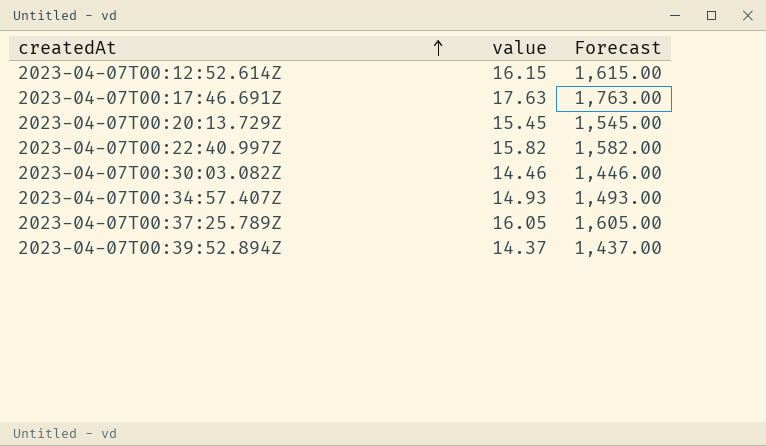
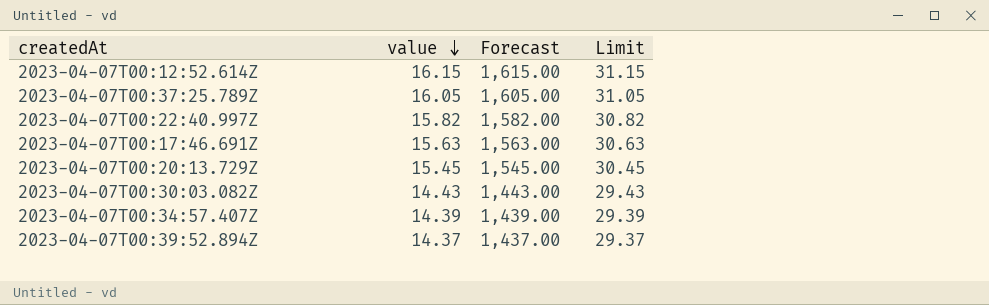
row order: createdAt ascending -> value descending
column Limit | formula: none -> [value] + 15
2023-04-07T00:17:46.691Z | value: 17.63 -> 15.63
2023-04-07T00:17:46.691Z | Forecast: 1,763.00 -> 1,563.00
2023-04-07T00:30:03.082Z | value: 14.46 -> 14.43
2023-04-07T00:30:03.082Z | Forecast: 1,446.00 -> 1,443.00
2023-04-07T00:34:57.407Z | value: 14.93 -> 14.39
2023-04-07T00:34:57.407Z | Forecast: 1,493.00 -> 1,439.00

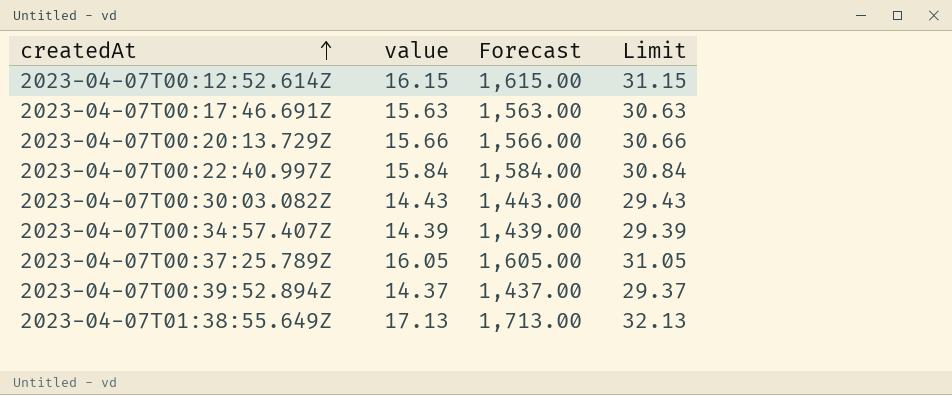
row order: value descending -> createdAt ascending
2023-04-07T00:20:13.729Z | value: 15.45 -> 15.66
2023-04-07T00:20:13.729Z | Forecast: 1,545.00 -> 1,566.00
2023-04-07T00:20:13.729Z | Limit: 30.45 -> 30.66
2023-04-07T00:22:40.997Z | value: 15.82 -> 15.84
2023-04-07T00:22:40.997Z | Forecast: 1,582.00 -> 1,584.00
2023-04-07T00:22:40.997Z | Limit: 30.82 -> 30.84
row 2023-04-07T01:38:55.649Z: none -> 17.13 | 1,713.00 | 32.13

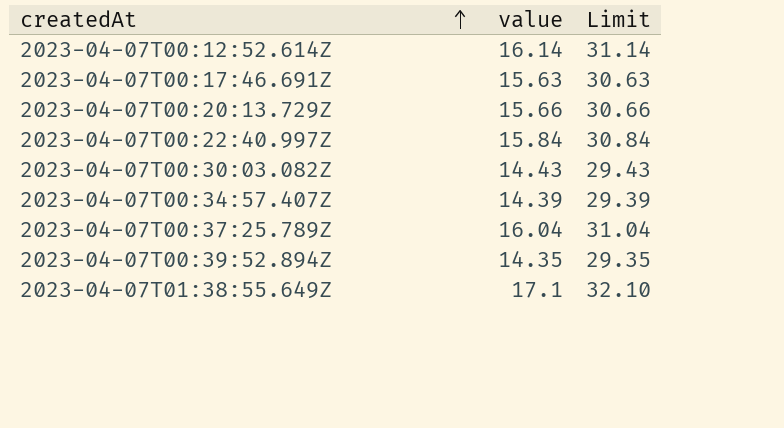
column Forecast | formula: [value] * 100 -> none
2023-04-07T00:12:52.614Z | value: 16.15 -> 16.14
2023-04-07T00:12:52.614Z | Limit: 31.15 -> 31.14
2023-04-07T00:37:25.789Z | value: 16.05 -> 16.04
2023-04-07T00:37:25.789Z | Limit: 31.05 -> 31.04
2023-04-07T00:39:52.894Z | value: 14.37 -> 14.35
2023-04-07T00:39:52.894Z | Limit: 29.37 -> 29.35
2023-04-07T01:38:55.649Z | value: 17.13 -> 17.1
2023-04-07T01:38:55.649Z | Limit: 32.13 -> 32.10

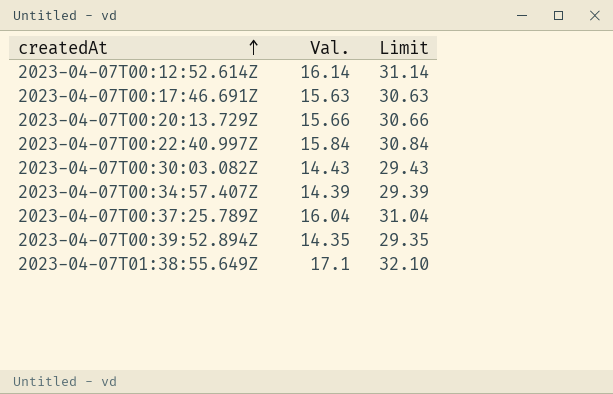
column name: value -> Val.

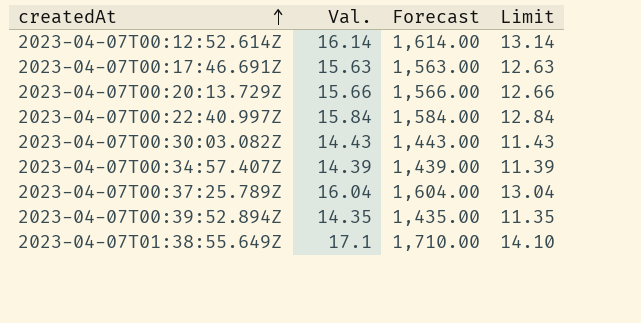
column Forecast | formula: none -> [Val.] * 100
column Limit | formula: [Val.] + 15 -> [Val.] - 3

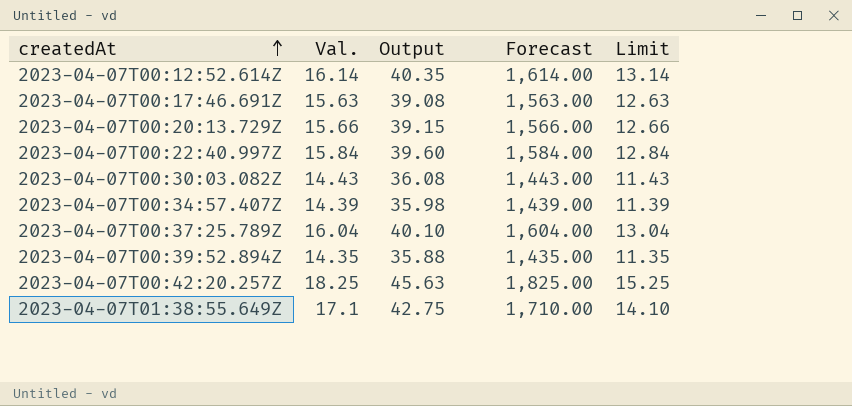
column Output | formula: none -> [Val.] * 2.5
row 2023-04-07T00:42:20.257Z: none -> 18.25 | 45.63 | 1,825.00 | 15.25

